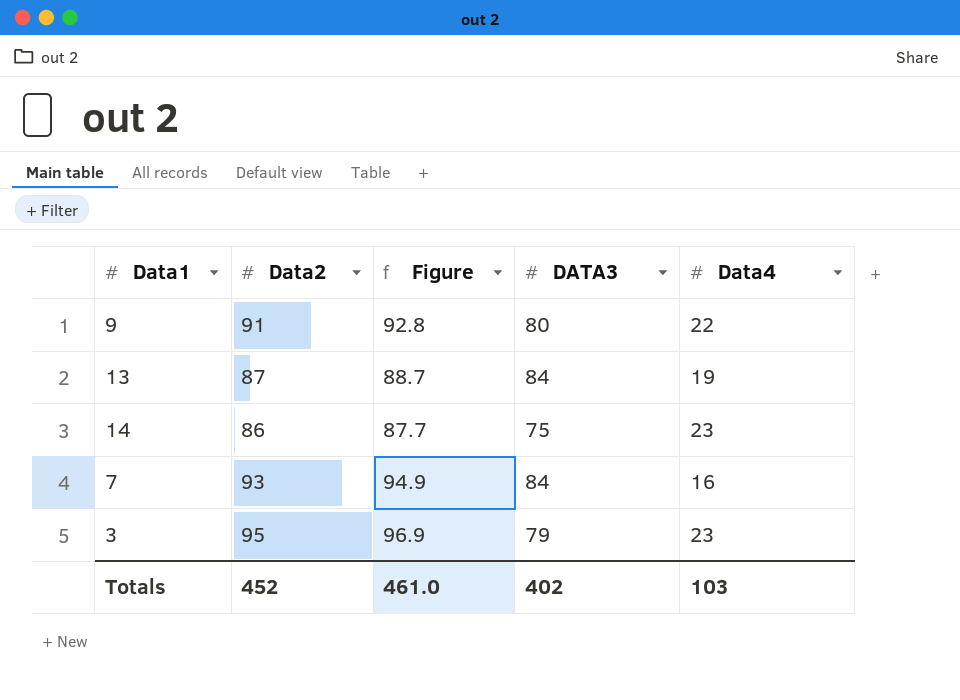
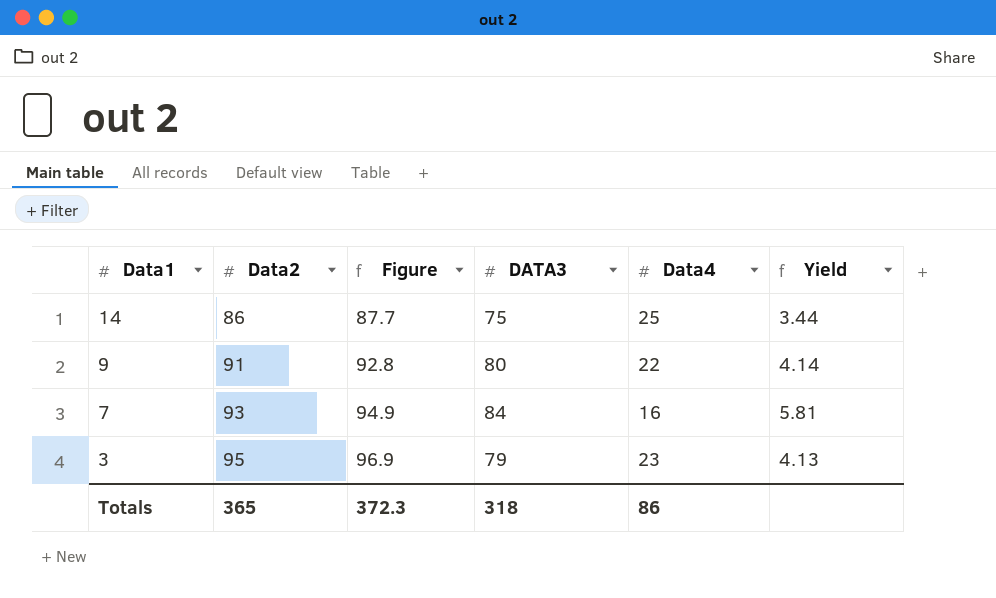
row order: none -> Data1 descending
column Yield | formula: none -> [Data2] / [Data4]
row 13: 87 | 88.7 | 84 | 19 -> none
14 | Data4: 23 -> 25
Totals | Data2: 452 -> 365
Totals | Figure: 461.0 -> 372.3
Totals | DATA3: 402 -> 318
Totals | Data4: 103 -> 86

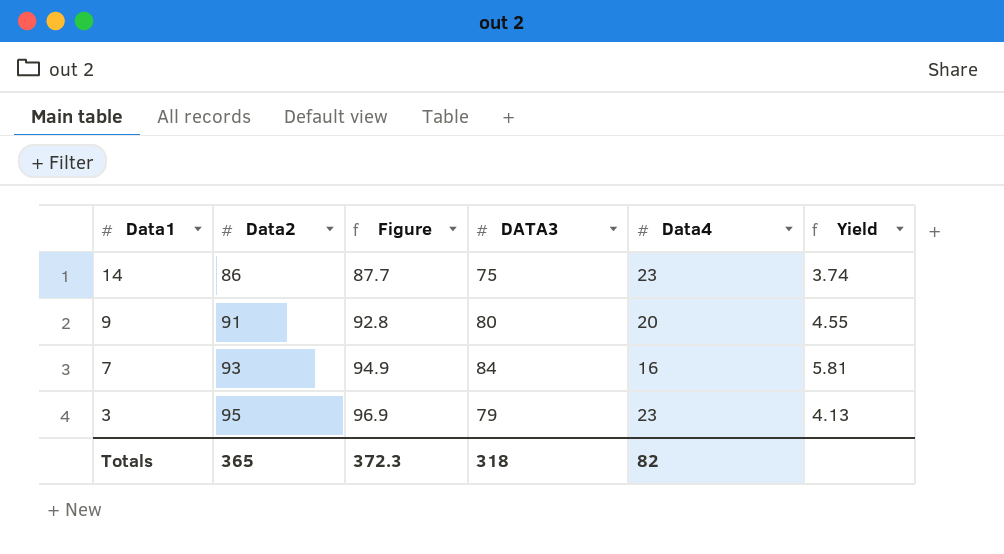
14 | Data4: 25 -> 23
14 | Yield: 3.44 -> 3.74
9 | Data4: 22 -> 20
9 | Yield: 4.14 -> 4.55
Totals | Data4: 86 -> 82

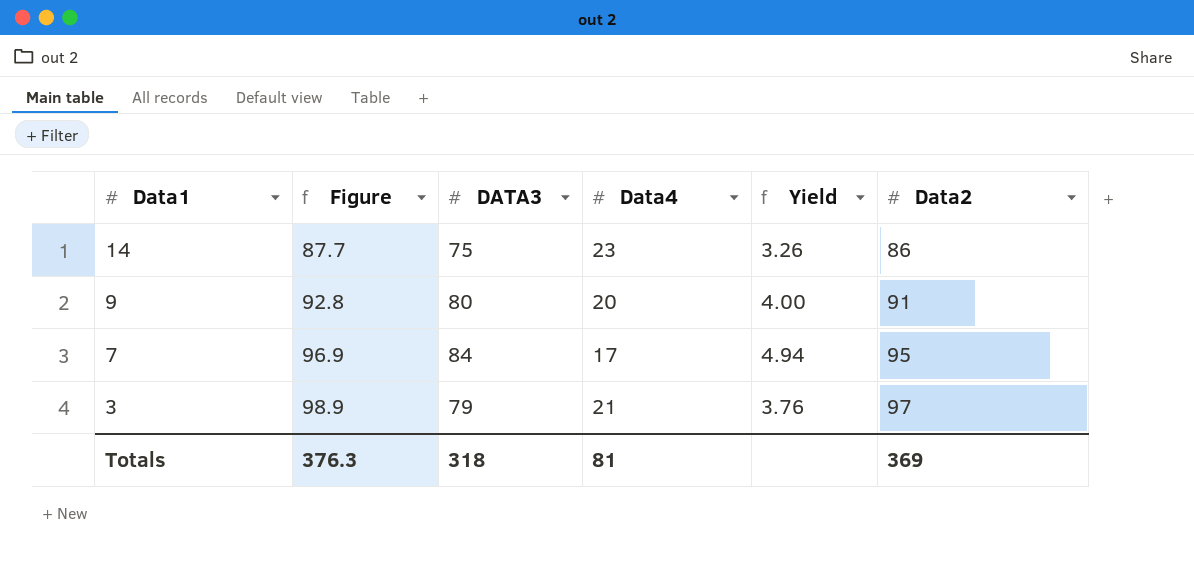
column Yield | formula: [Data2] / [Data4] -> [DATA3] / [Data4]
column Data2 | position: 2 -> 6
7 | Figure: 94.9 -> 96.9
7 | Data4: 16 -> 17
7 | Data2: 93 -> 95
3 | Figure: 96.9 -> 98.9
3 | Data4: 23 -> 21
3 | Data2: 95 -> 97
Totals | Figure: 372.3 -> 376.3
Totals | Data4: 82 -> 81
Totals | Data2: 365 -> 369

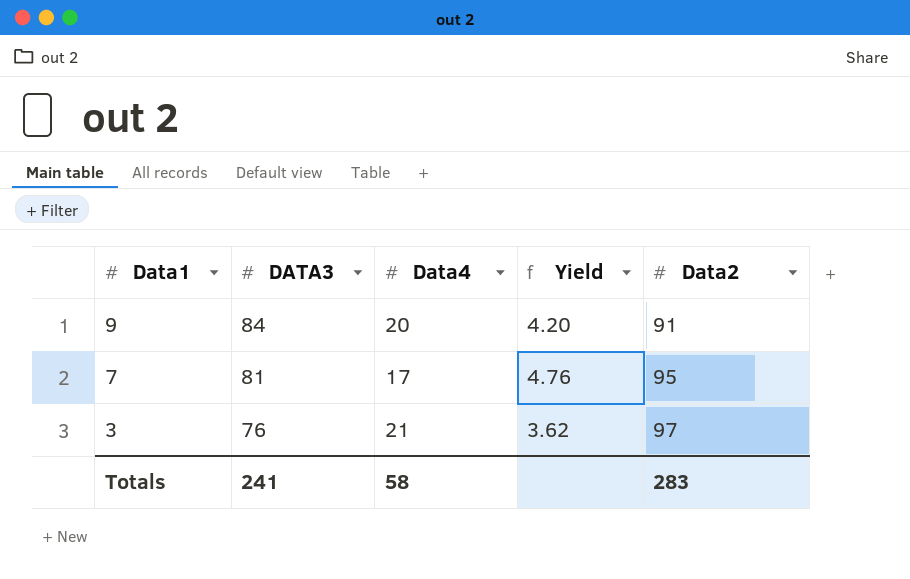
column Figure | formula: [Data2] * 1.02 -> none
row 14: 87.7 | 75 | 23 | 3.26 | 86 -> none
9 | DATA3: 80 -> 84
9 | Yield: 4.00 -> 4.20
7 | DATA3: 84 -> 81
7 | Yield: 4.94 -> 4.76
3 | DATA3: 79 -> 76
3 | Yield: 3.76 -> 3.62
Totals | DATA3: 318 -> 241
Totals | Data4: 81 -> 58
Totals | Data2: 369 -> 283

